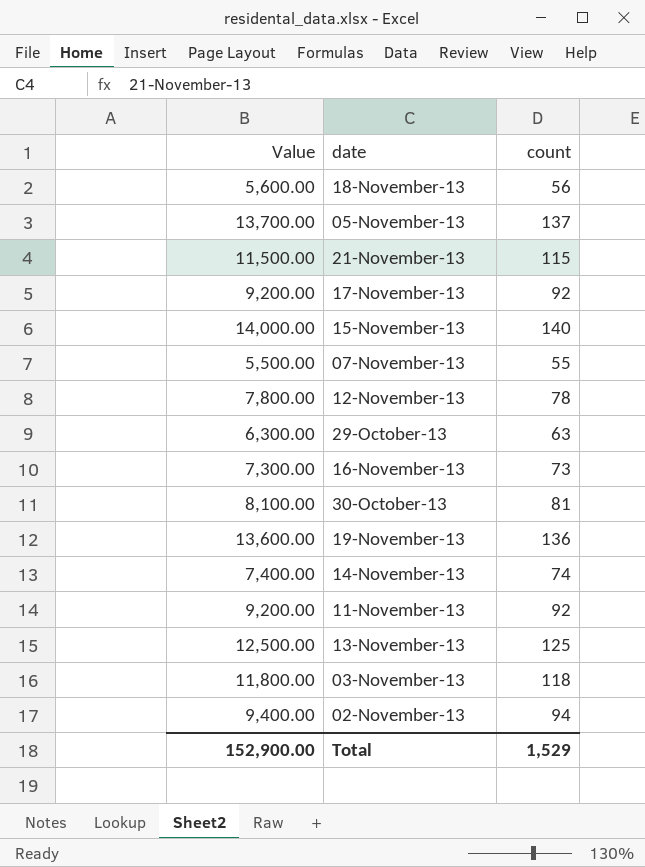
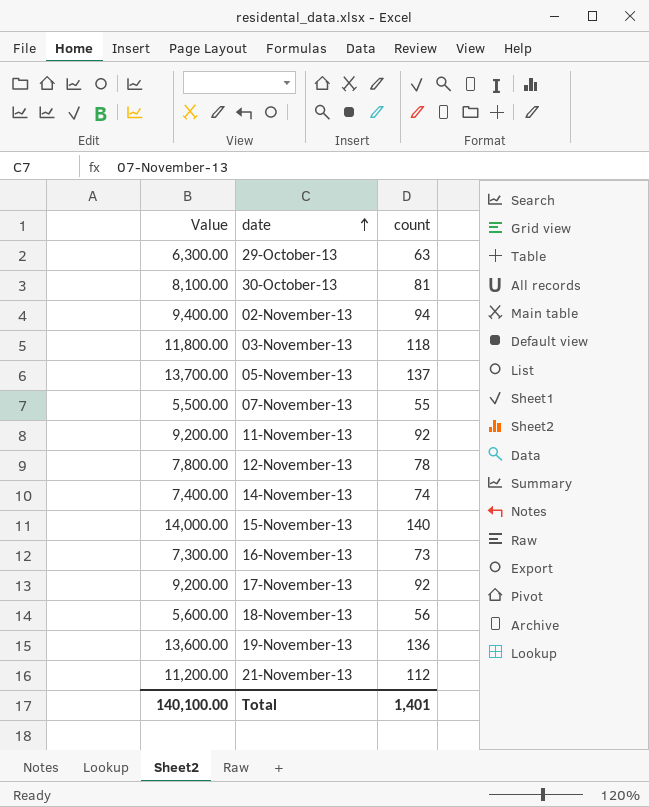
row order: none -> date ascending
row 13-November-13: 12,500.00 | 125 -> none
21-November-13 | Value: 11,500.00 -> 11,200.00
21-November-13 | count: 115 -> 112
Total | Value: 152,900.00 -> 140,100.00
Total | count: 1,529 -> 1,401

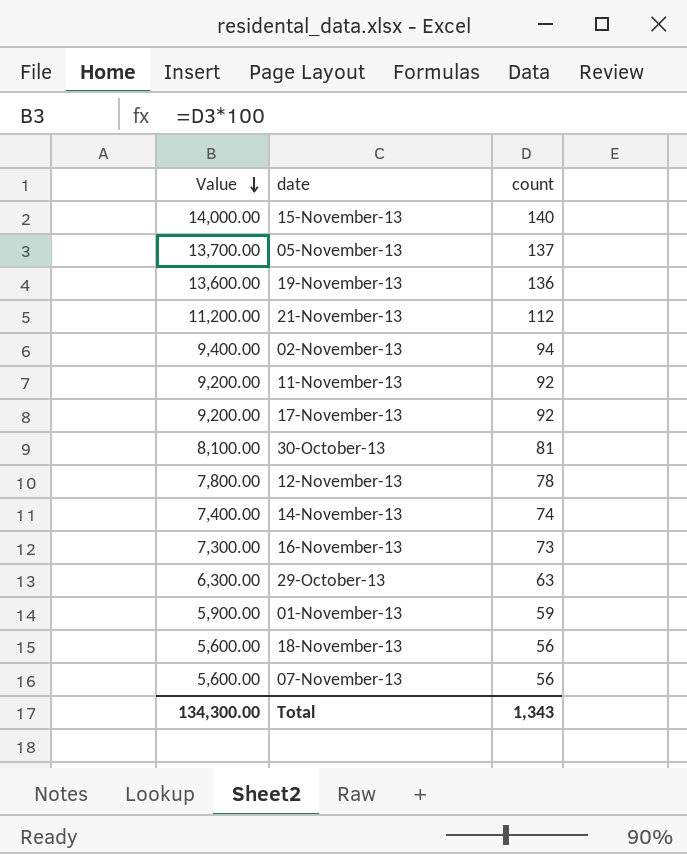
row order: date ascending -> Value descending
row 03-November-13: 11,800.00 | 118 -> none
row 01-November-13: none -> 5,900.00 | 59
07-November-13 | Value: 5,500.00 -> 5,600.00
07-November-13 | count: 55 -> 56
Total | Value: 140,100.00 -> 134,300.00
Total | count: 1,401 -> 1,343

